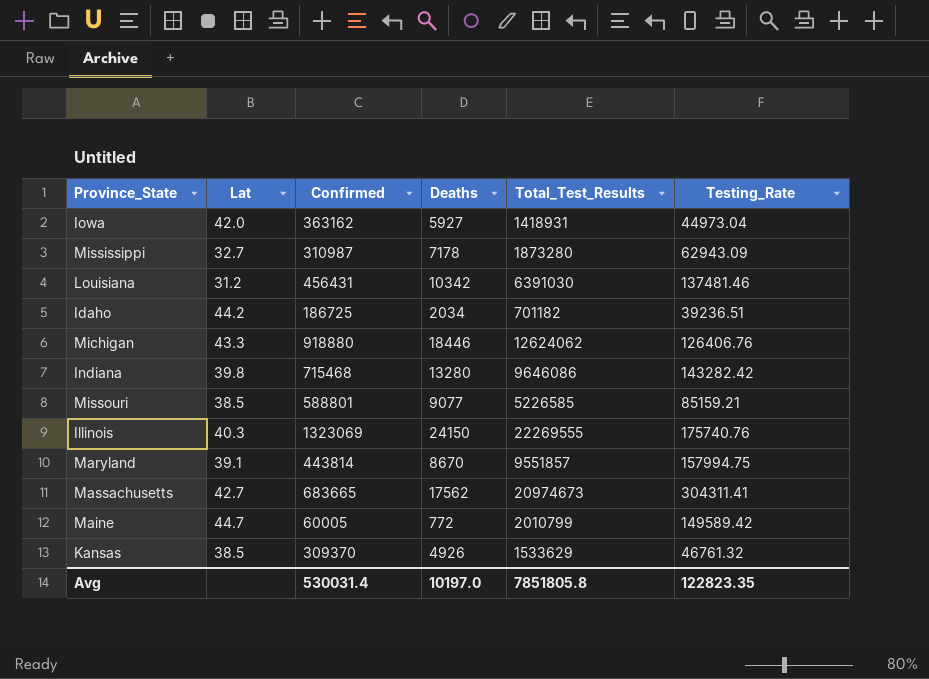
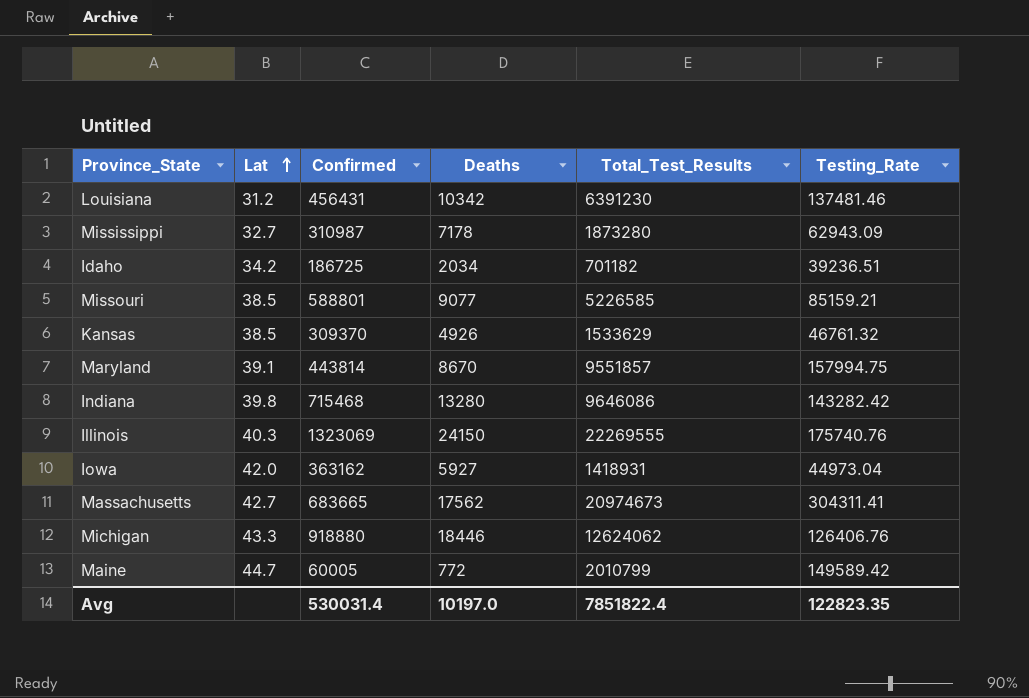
row order: none -> Lat ascending
Louisiana | Total_Test_Results: 6391030 -> 6391230
Idaho | Lat: 44.2 -> 34.2
Avg | Total_Test_Results: 7851805.8 -> 7851822.4

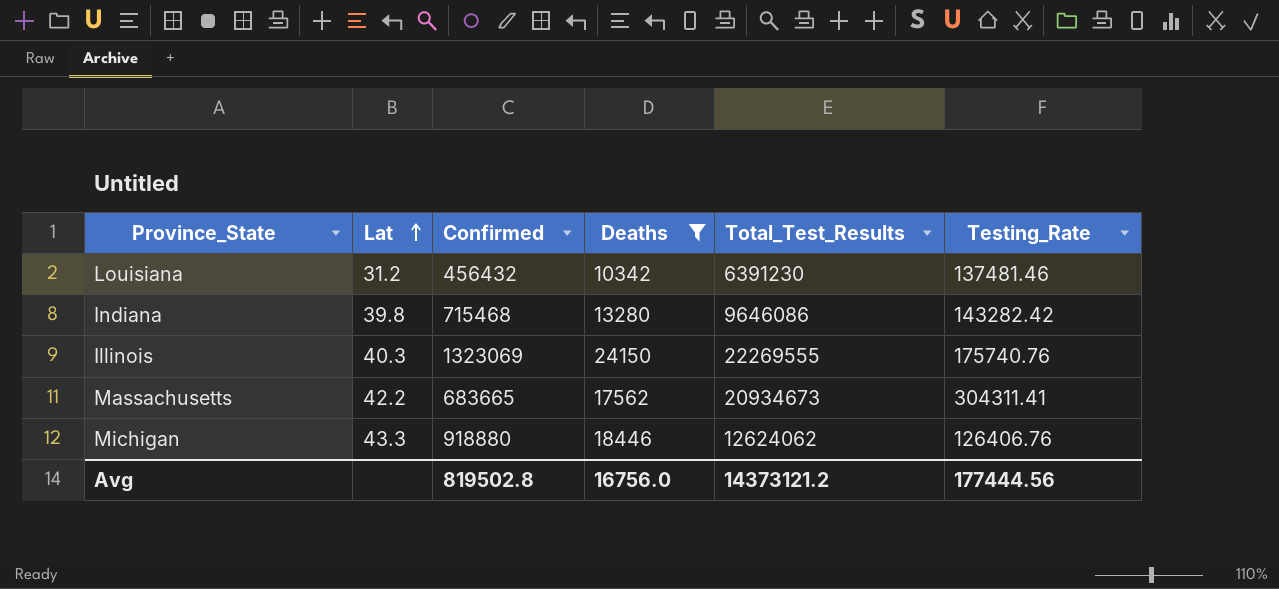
filter: none -> Deaths >= 10342
Louisiana | Confirmed: 456431 -> 456432
Massachusetts | Lat: 42.7 -> 42.2
Massachusetts | Total_Test_Results: 20974673 -> 20934673
Avg | Confirmed: 530031.4 -> 819502.8
Avg | Deaths: 10197.0 -> 16756.0
Avg | Total_Test_Results: 7851822.4 -> 14373121.2
Avg | Testing_Rate: 122823.35 -> 177444.56

